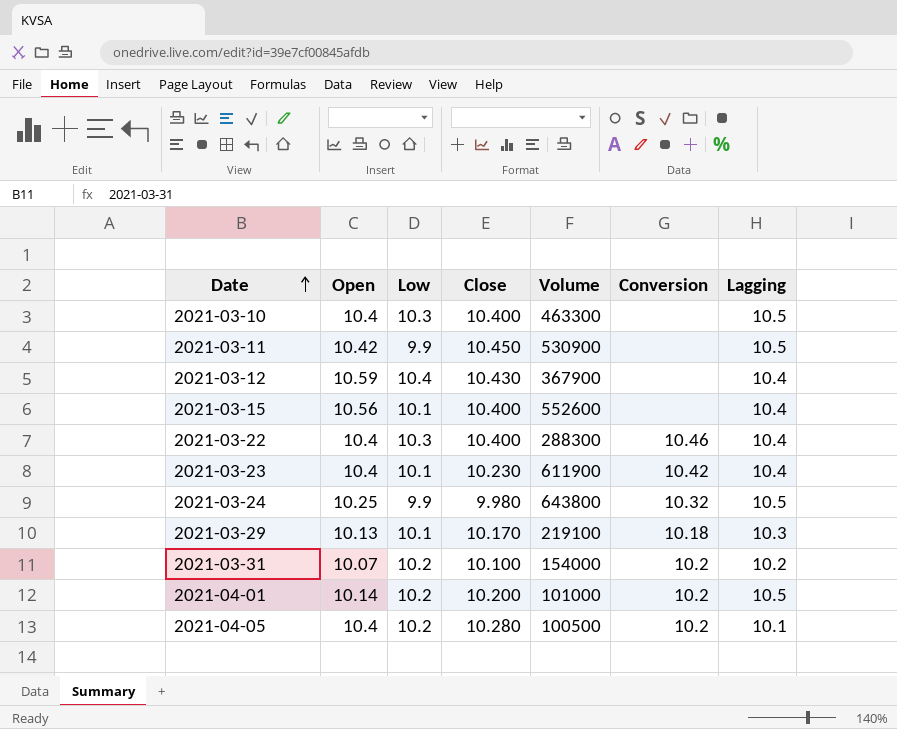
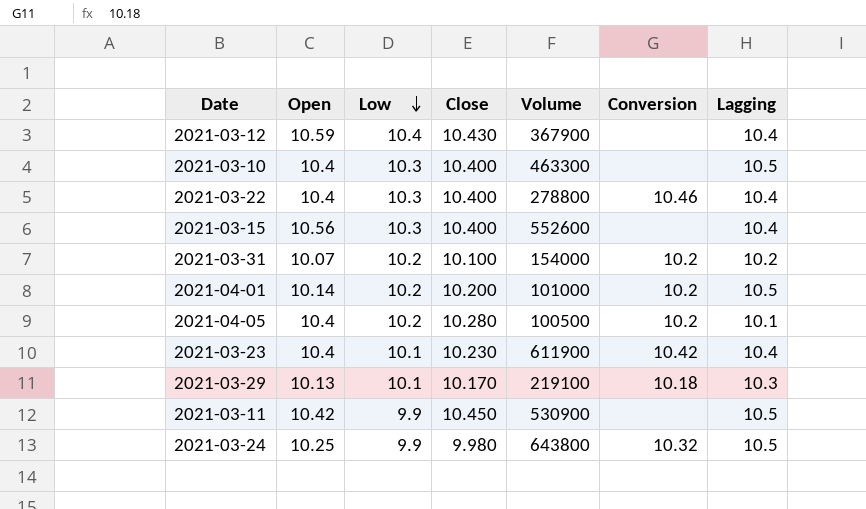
row order: Date ascending -> Low descending
2021-03-22 | Volume: 288300 -> 278800
2021-03-15 | Low: 10.1 -> 10.3

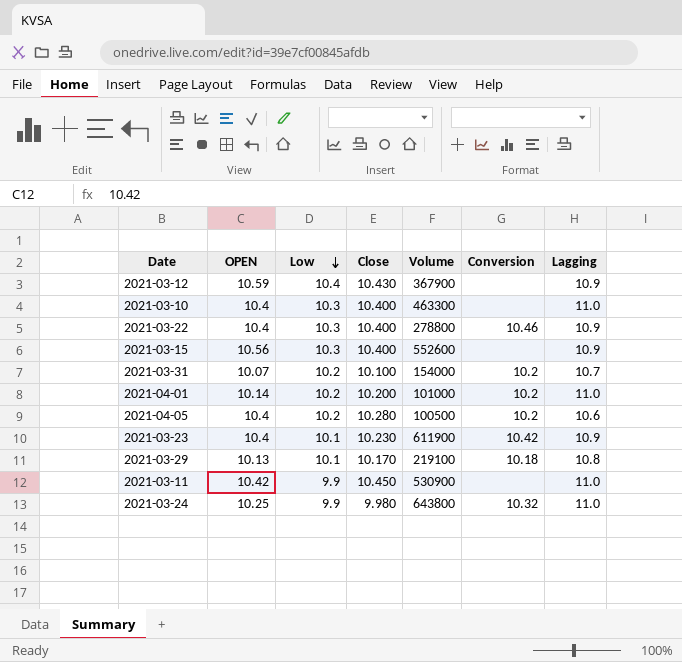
column name: Open -> OPEN
2021-03-12 | Lagging: 10.4 -> 10.9
2021-03-10 | Lagging: 10.5 -> 11.0
2021-03-22 | Lagging: 10.4 -> 10.9
2021-03-15 | Lagging: 10.4 -> 10.9
2021-03-31 | Lagging: 10.2 -> 10.7
2021-04-01 | Lagging: 10.5 -> 11.0
2021-04-05 | Lagging: 10.1 -> 10.6
2021-03-23 | Lagging: 10.4 -> 10.9
2021-03-29 | Lagging: 10.3 -> 10.8
2021-03-11 | Lagging: 10.5 -> 11.0
2021-03-24 | Lagging: 10.5 -> 11.0

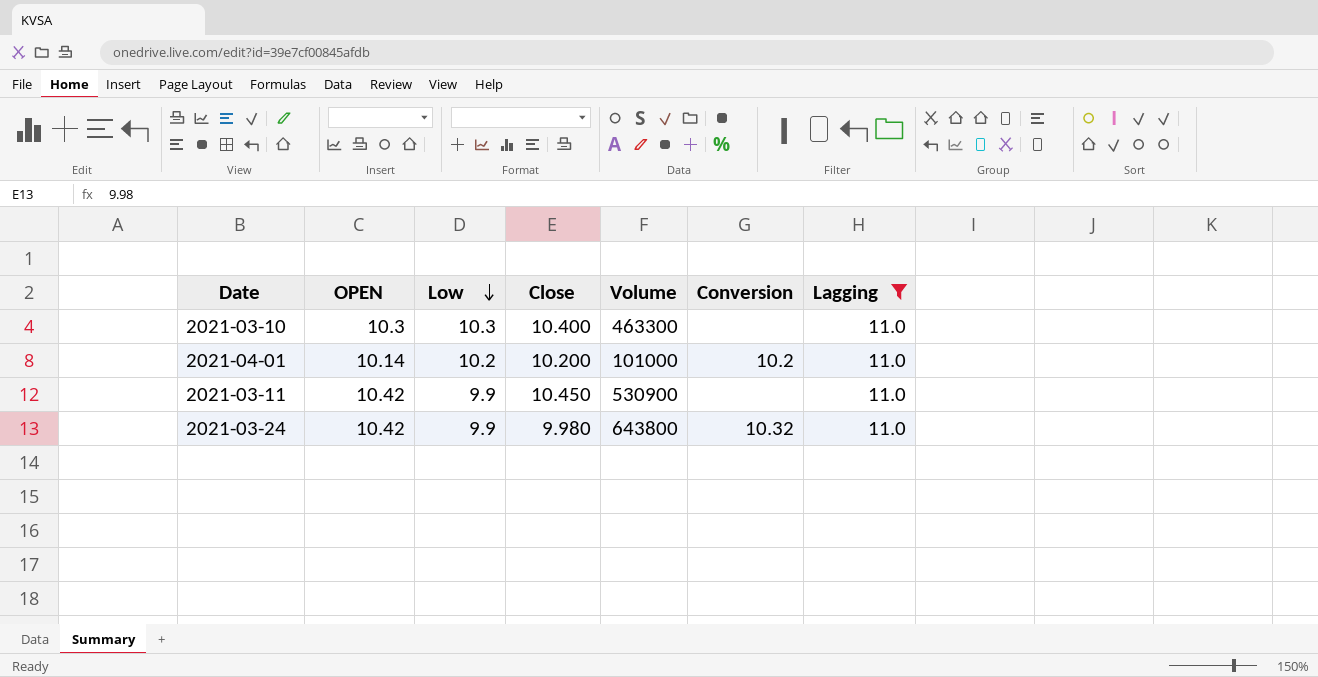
filter: none -> Lagging = 11.0
2021-03-10 | OPEN: 10.4 -> 10.3
2021-03-24 | OPEN: 10.25 -> 10.42

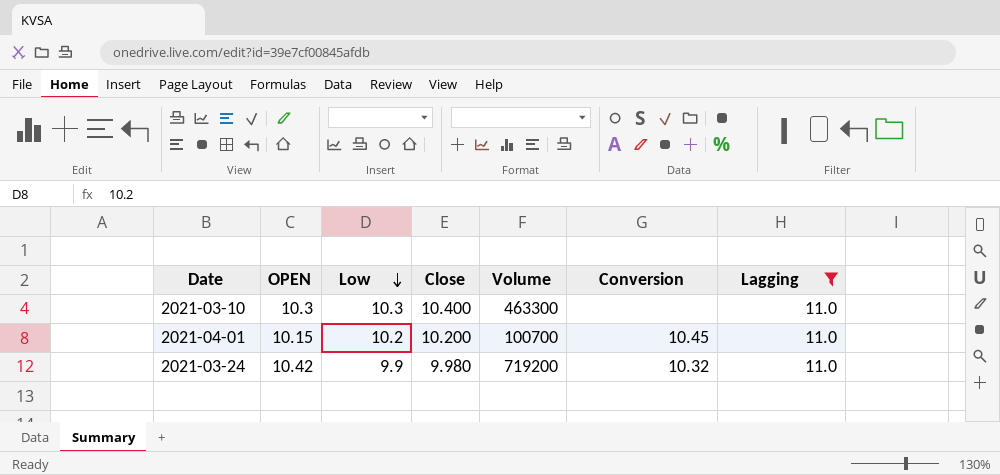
row 2021-03-11: 10.42 | 9.9 | 10.450 | 530900 | none | 11.0 -> none
2021-04-01 | OPEN: 10.14 -> 10.15
2021-04-01 | Volume: 101000 -> 100700
2021-04-01 | Conversion: 10.2 -> 10.45
2021-03-24 | Volume: 643800 -> 719200

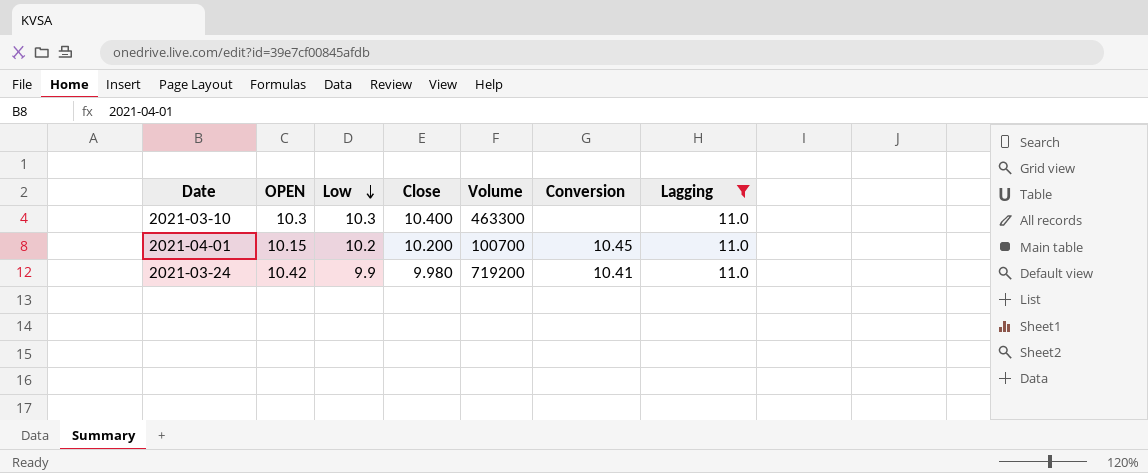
2021-03-24 | Conversion: 10.32 -> 10.41

